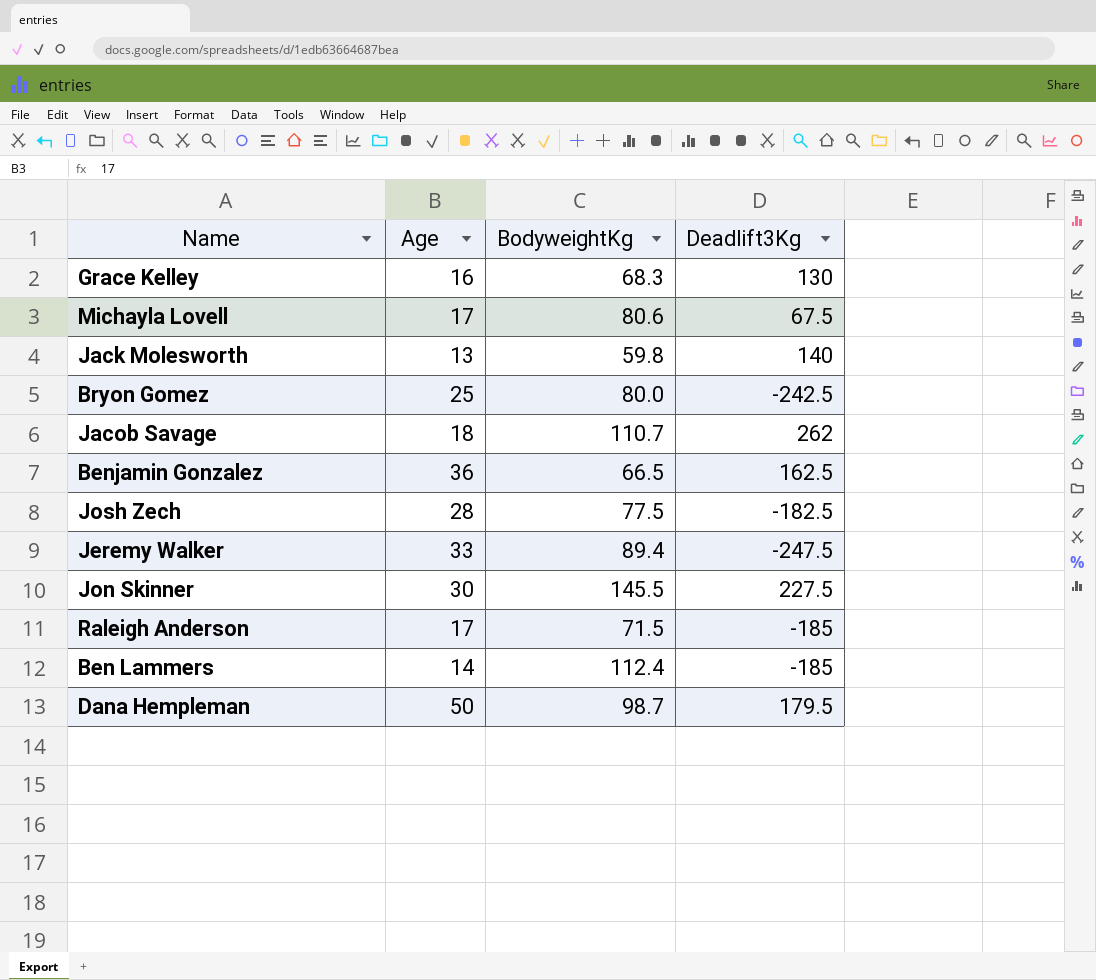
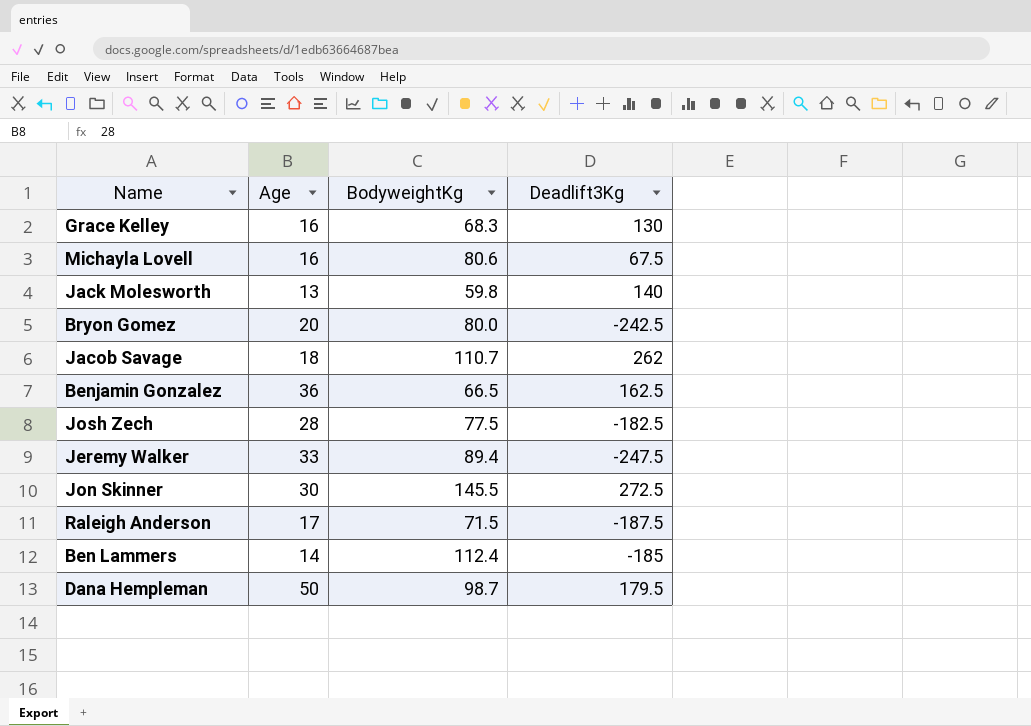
Michayla Lovell | Age: 17 -> 16
Bryon Gomez | Age: 25 -> 20
Jon Skinner | Deadlift3Kg: 227.5 -> 272.5
Raleigh Anderson | Deadlift3Kg: -185 -> -187.5

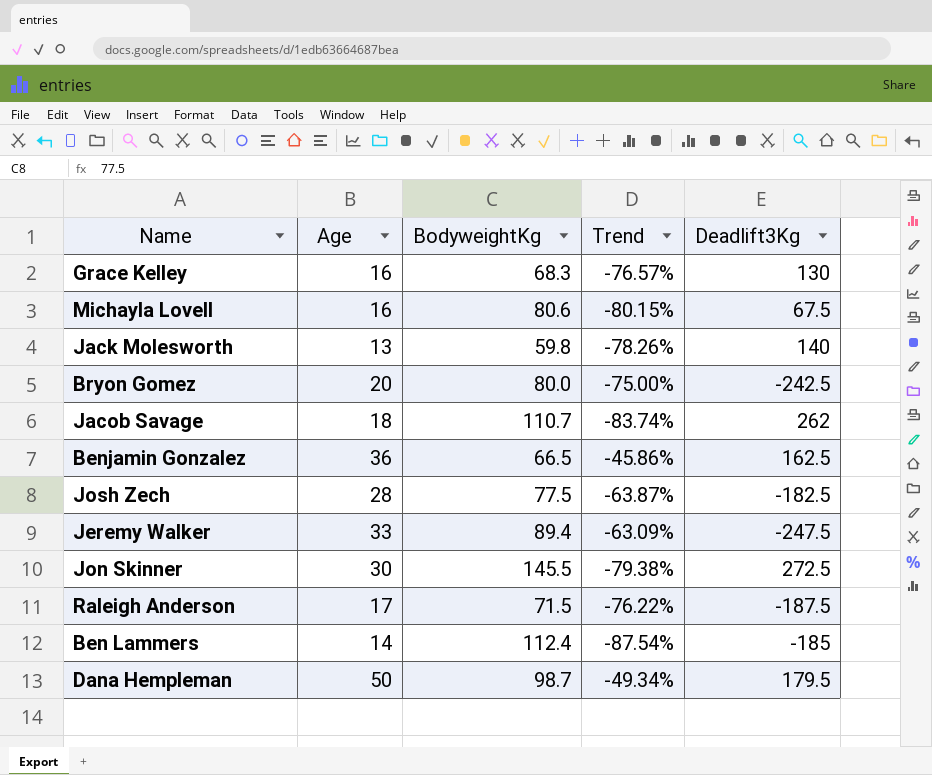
column Trend | formula: none -> ([Age] - [BodyweightKg]) / [BodyweightKg]

